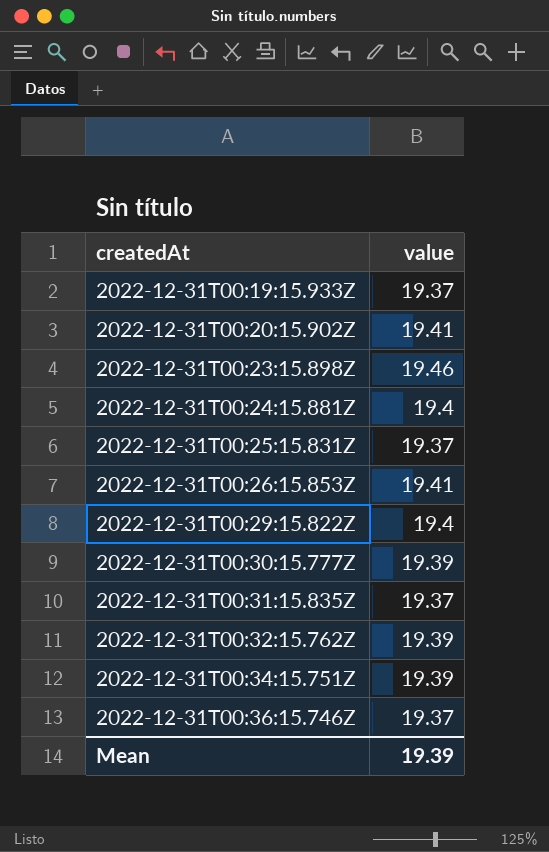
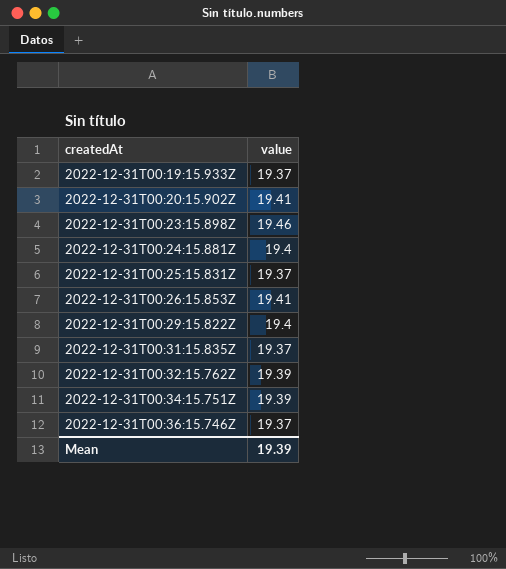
row 2022-12-31T00:30:15.777Z: 19.39 -> none

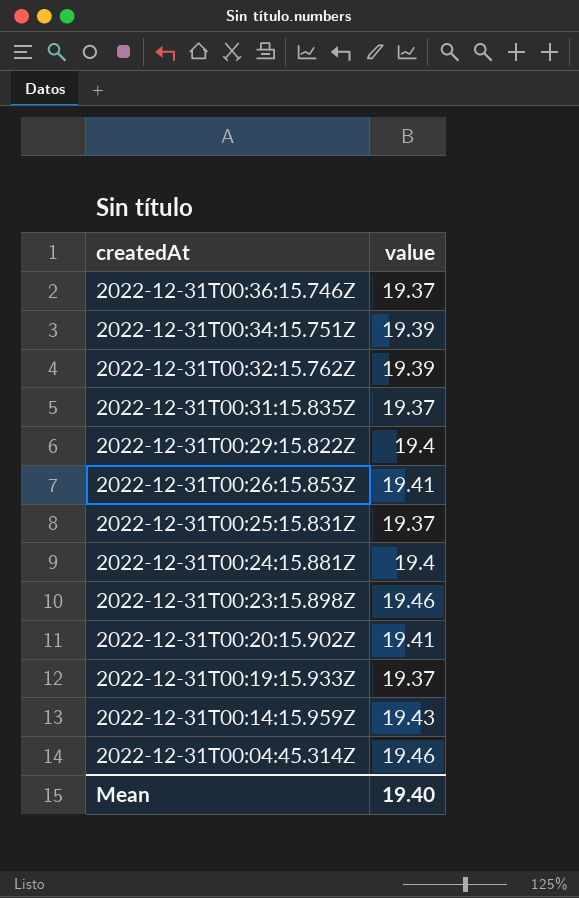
row order: createdAt ascending -> createdAt descending
row 2022-12-31T00:14:15.959Z: none -> 19.43
row 2022-12-31T00:04:45.314Z: none -> 19.46
Mean | value: 19.39 -> 19.40

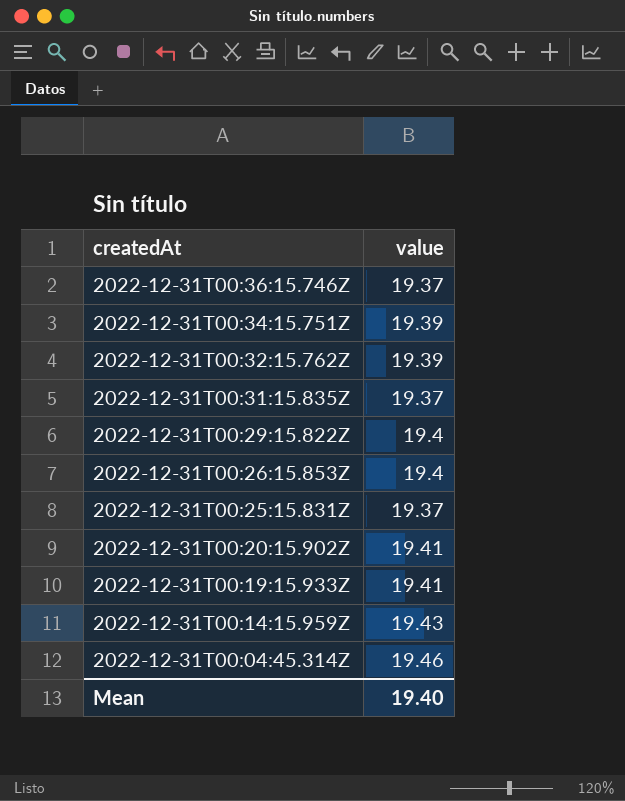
row 2022-12-31T00:24:15.881Z: 19.4 -> none
row 2022-12-31T00:23:15.898Z: 19.46 -> none
2022-12-31T00:26:15.853Z | value: 19.41 -> 19.4
2022-12-31T00:19:15.933Z | value: 19.37 -> 19.41

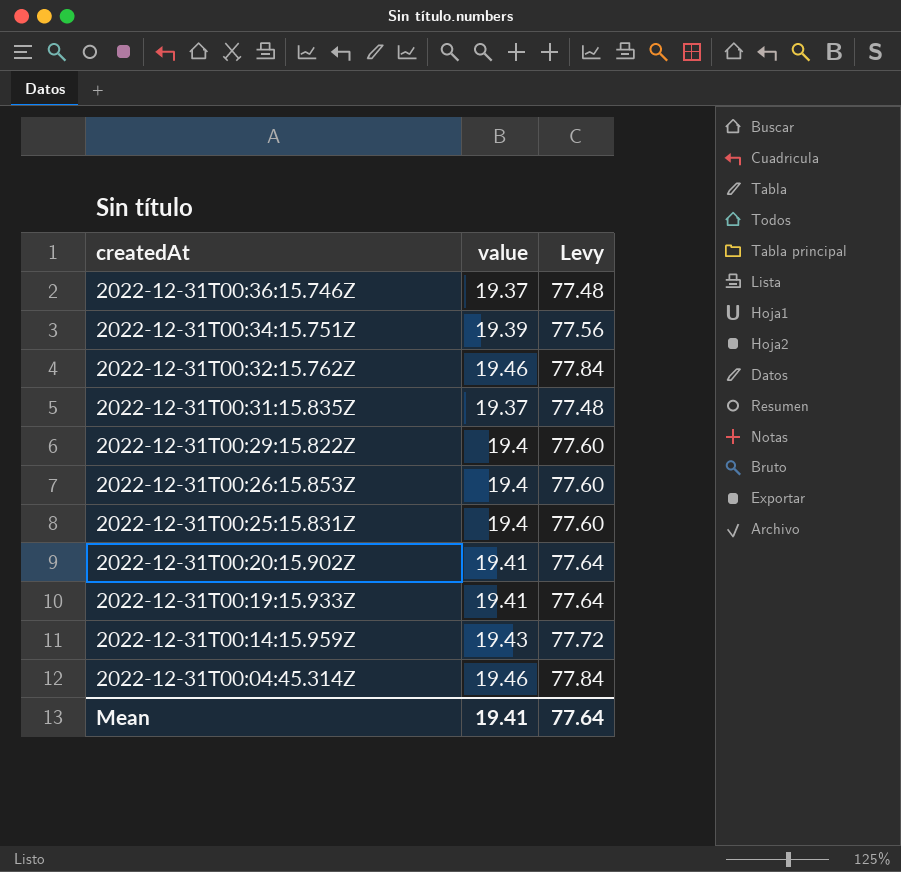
column Levy | formula: none -> [value] * 4
2022-12-31T00:32:15.762Z | value: 19.39 -> 19.46
2022-12-31T00:25:15.831Z | value: 19.37 -> 19.4
Mean | value: 19.40 -> 19.41

